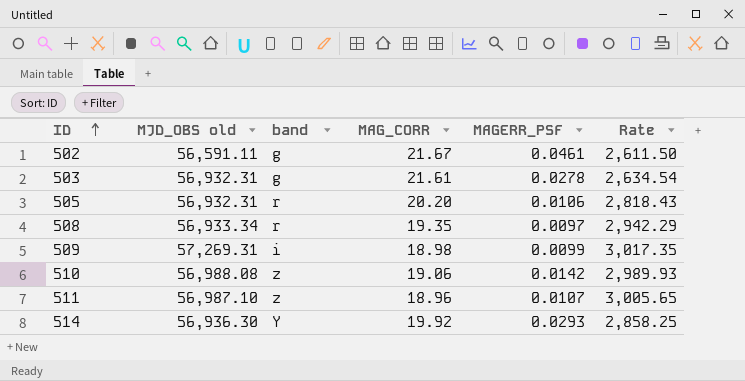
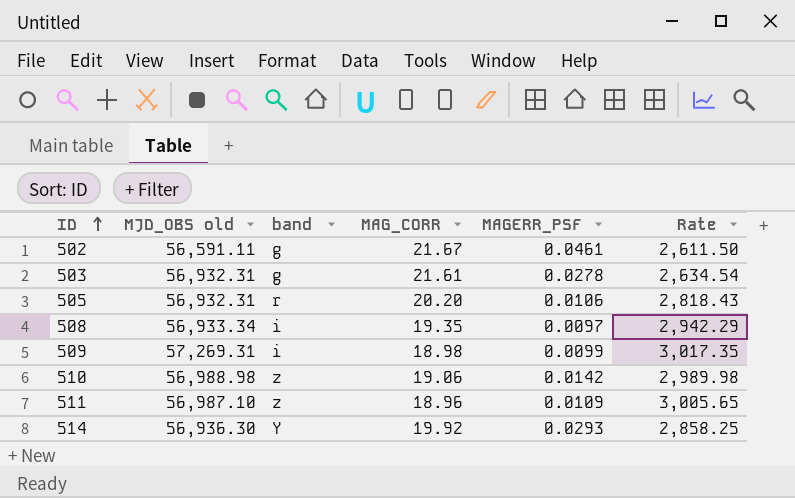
508 | band: r -> i
510 | MJD_OBS old: 56,988.08 -> 56,988.98
510 | Rate: 2,989.93 -> 2,989.98
511 | MAGERR_PSF: 0.0107 -> 0.0109

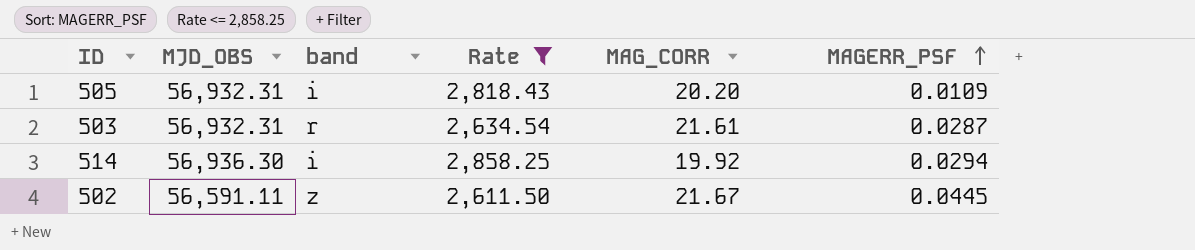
filter: none -> Rate <= 2,858.25
row order: ID ascending -> MAGERR_PSF ascending
column name: MJD_OBS old -> MJD_OBS
column Rate | position: 6 -> 4
505 | band: r -> i
505 | MAGERR_PSF: 0.0106 -> 0.0109
503 | band: g -> r
503 | MAGERR_PSF: 0.0278 -> 0.0287
514 | band: Y -> i
514 | MAGERR_PSF: 0.0293 -> 0.0294
502 | band: g -> z
502 | MAGERR_PSF: 0.0461 -> 0.0445

